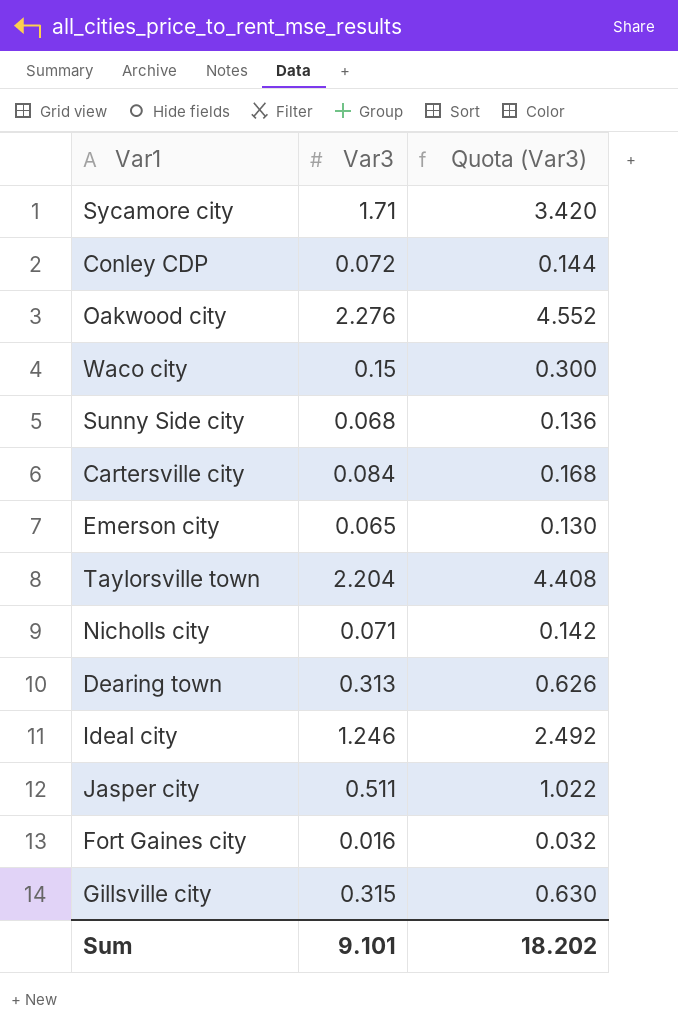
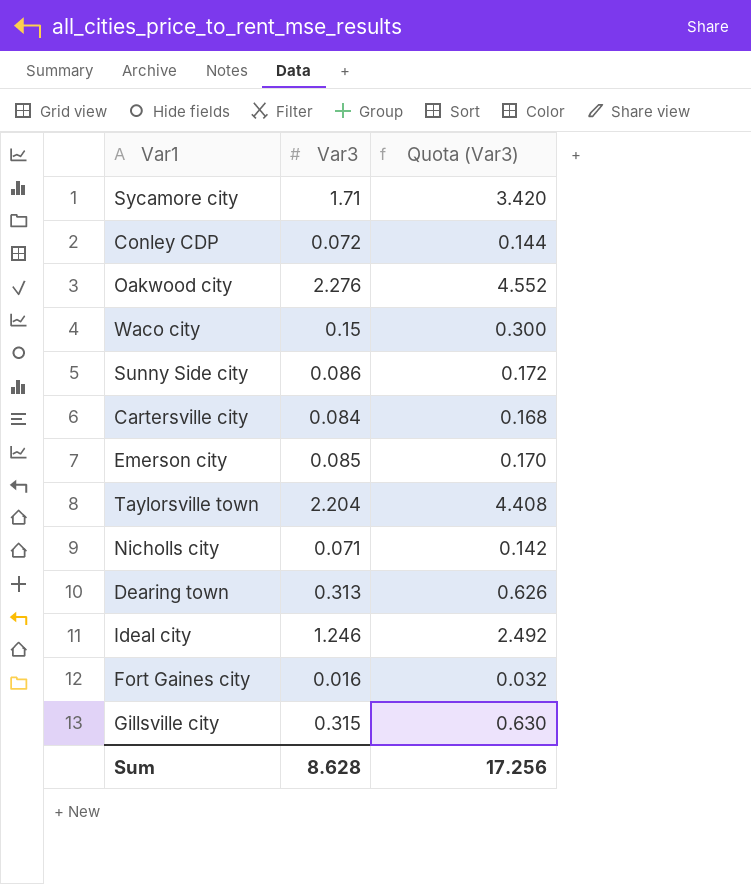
row Jasper city: 0.511 | 1.022 -> none
Sunny Side city | Var3: 0.068 -> 0.086
Sunny Side city | Quota (Var3): 0.136 -> 0.172
Emerson city | Var3: 0.065 -> 0.085
Emerson city | Quota (Var3): 0.130 -> 0.170
Sum | Var3: 9.101 -> 8.628
Sum | Quota (Var3): 18.202 -> 17.256

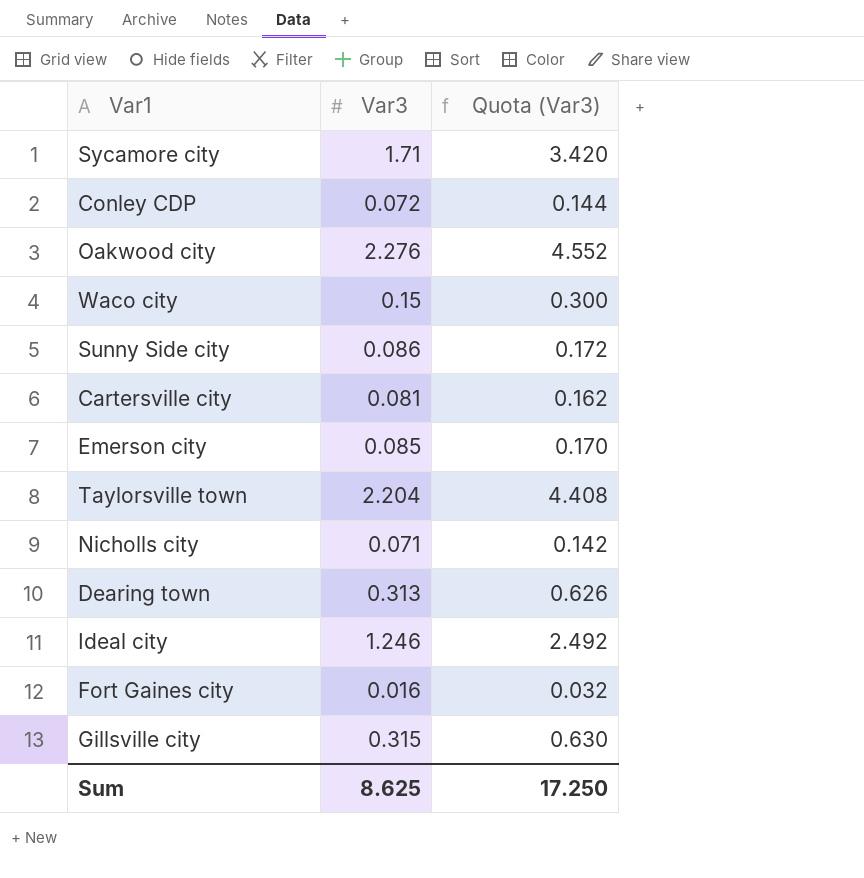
Cartersville city | Var3: 0.084 -> 0.081
Cartersville city | Quota (Var3): 0.168 -> 0.162
Sum | Var3: 8.628 -> 8.625
Sum | Quota (Var3): 17.256 -> 17.250

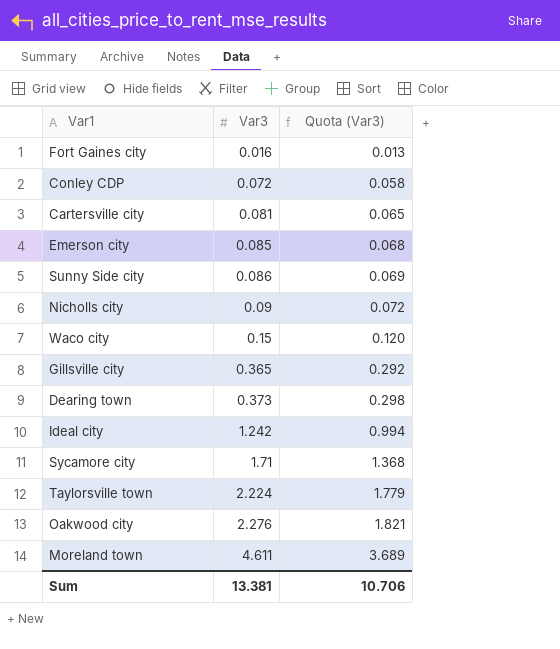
row order: none -> Var3 ascending
column Quota (Var3) | formula: [Var3] * 2 -> [Var3] * 0.8
Nicholls city | Var3: 0.071 -> 0.09
Gillsville city | Var3: 0.315 -> 0.365
Dearing town | Var3: 0.313 -> 0.373
Ideal city | Var3: 1.246 -> 1.242
Taylorsville town | Var3: 2.204 -> 2.224
row Moreland town: none -> 4.611 | 3.689
Sum | Var3: 8.625 -> 13.381
Sum | Quota (Var3): 17.250 -> 10.706

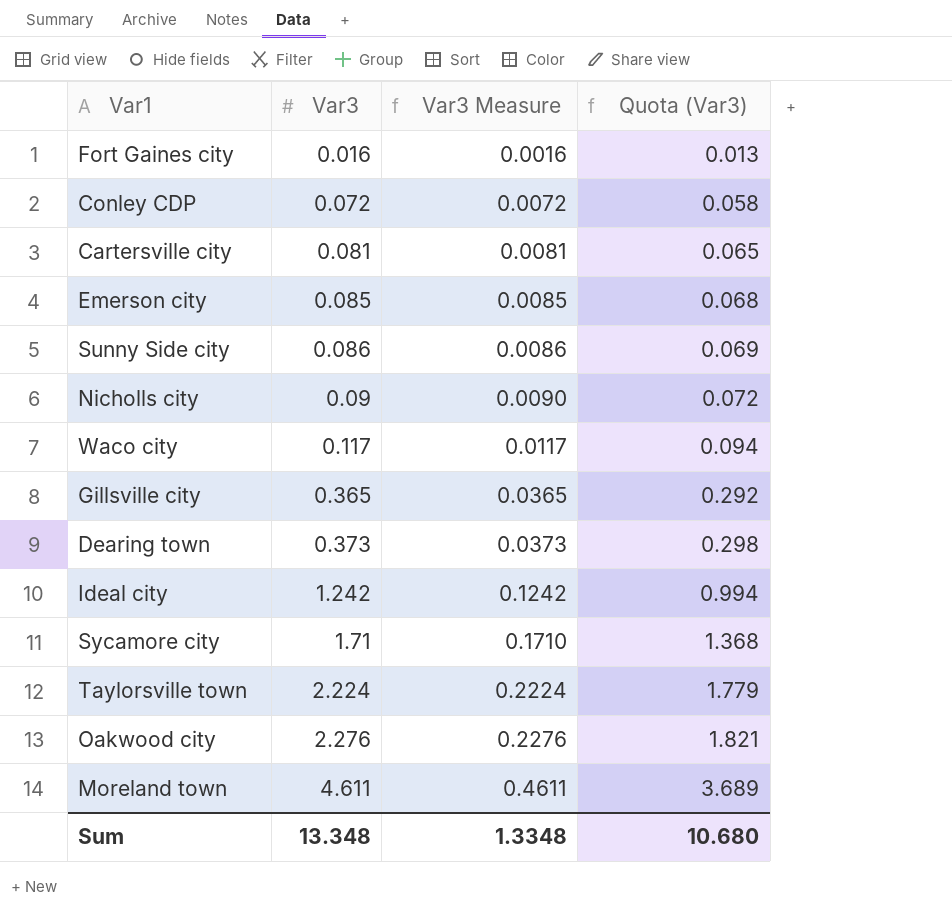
column Var3 Measure | formula: none -> [Var3] * 0.1
Waco city | Var3: 0.15 -> 0.117
Waco city | Quota (Var3): 0.120 -> 0.094
Sum | Var3: 13.381 -> 13.348
Sum | Quota (Var3): 10.706 -> 10.680

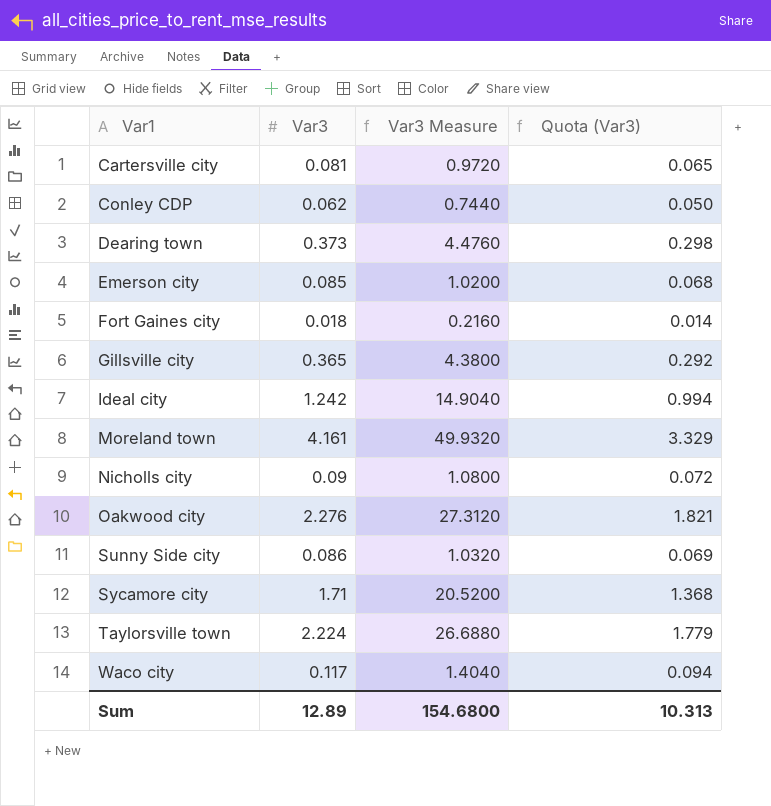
row order: Var3 ascending -> Var1 ascending
column Var3 Measure | formula: [Var3] * 0.1 -> [Var3] * 12
Conley CDP | Var3: 0.072 -> 0.062
Conley CDP | Quota (Var3): 0.058 -> 0.050
Fort Gaines city | Var3: 0.016 -> 0.018
Fort Gaines city | Quota (Var3): 0.013 -> 0.014
Moreland town | Var3: 4.611 -> 4.161
Moreland town | Quota (Var3): 3.689 -> 3.329
Sum | Var3: 13.348 -> 12.89
Sum | Var3 Measure: 1.3348 -> 154.6800
Sum | Quota (Var3): 10.680 -> 10.313

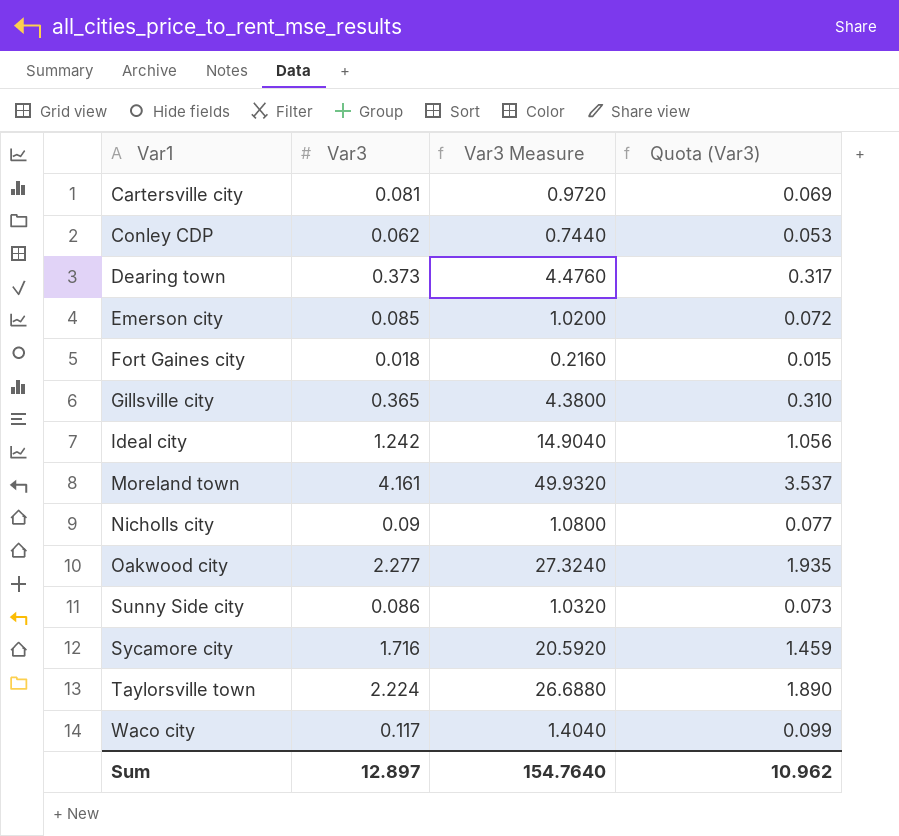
column Quota (Var3) | formula: [Var3] * 0.8 -> [Var3] * 0.85
Oakwood city | Var3: 2.276 -> 2.277
Oakwood city | Var3 Measure: 27.3120 -> 27.3240
Sycamore city | Var3: 1.71 -> 1.716
Sycamore city | Var3 Measure: 20.5200 -> 20.5920
Sum | Var3: 12.89 -> 12.897
Sum | Var3 Measure: 154.6800 -> 154.7640
Sum | Quota (Var3): 10.313 -> 10.962

